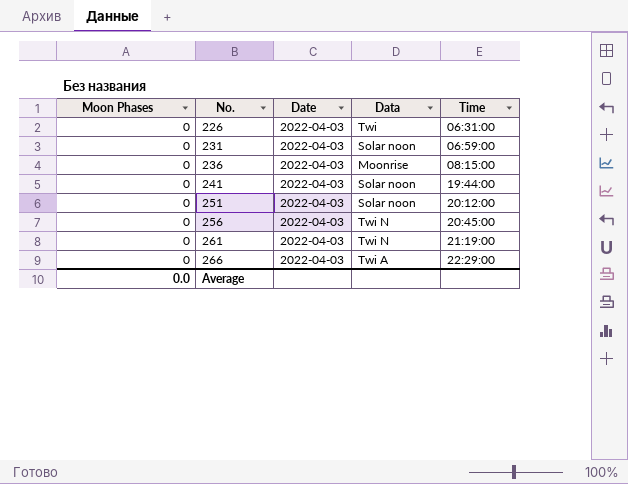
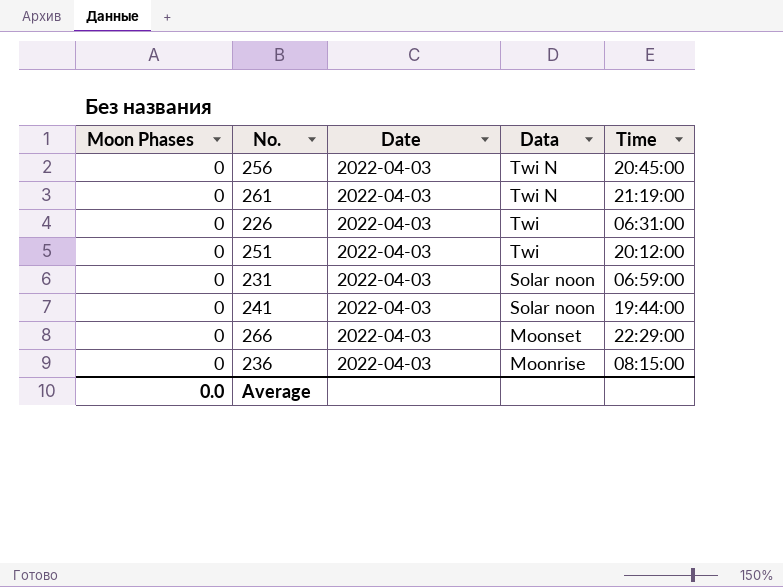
row order: No. ascending -> Data descending
251 | Data: Solar noon -> Twi
266 | Data: Twi A -> Moonset

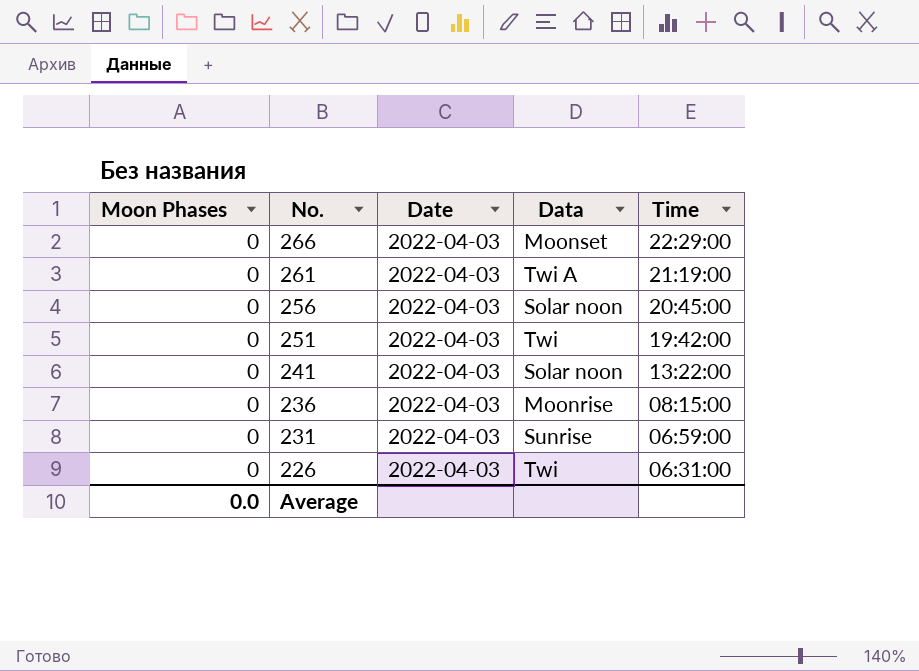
row order: Data descending -> No. descending
261 | Data: Twi N -> Twi A
256 | Data: Twi N -> Solar noon
251 | Time: 20:12:00 -> 19:42:00
241 | Time: 19:44:00 -> 13:22:00
231 | Data: Solar noon -> Sunrise

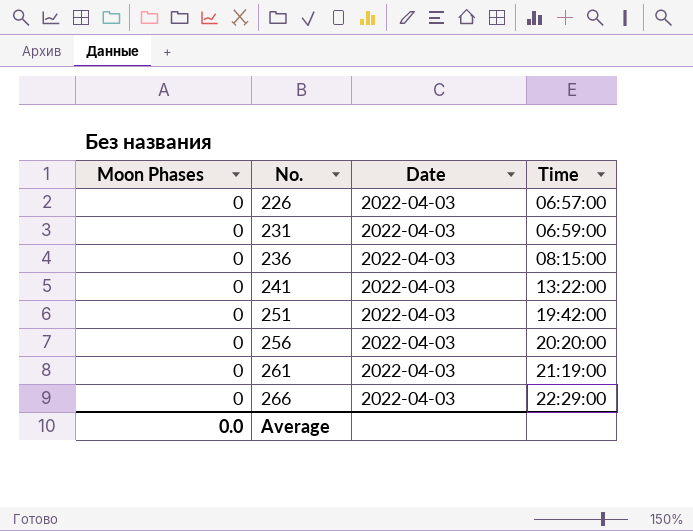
row order: No. descending -> No. ascending
column Data | position: 4 -> none
226 | Time: 06:31:00 -> 06:57:00
256 | Time: 20:45:00 -> 20:20:00

